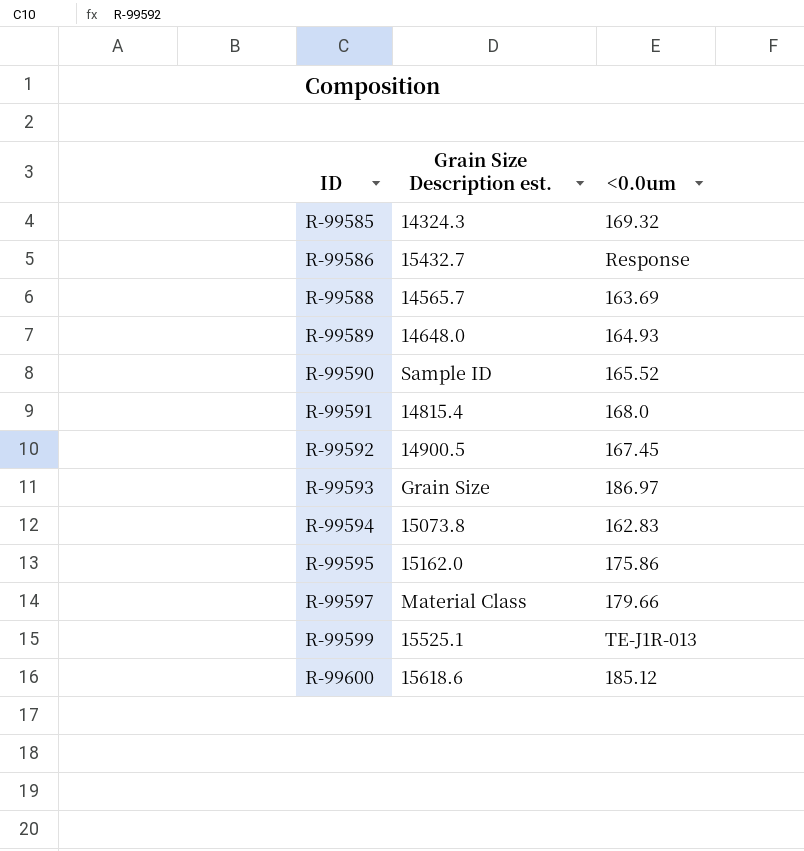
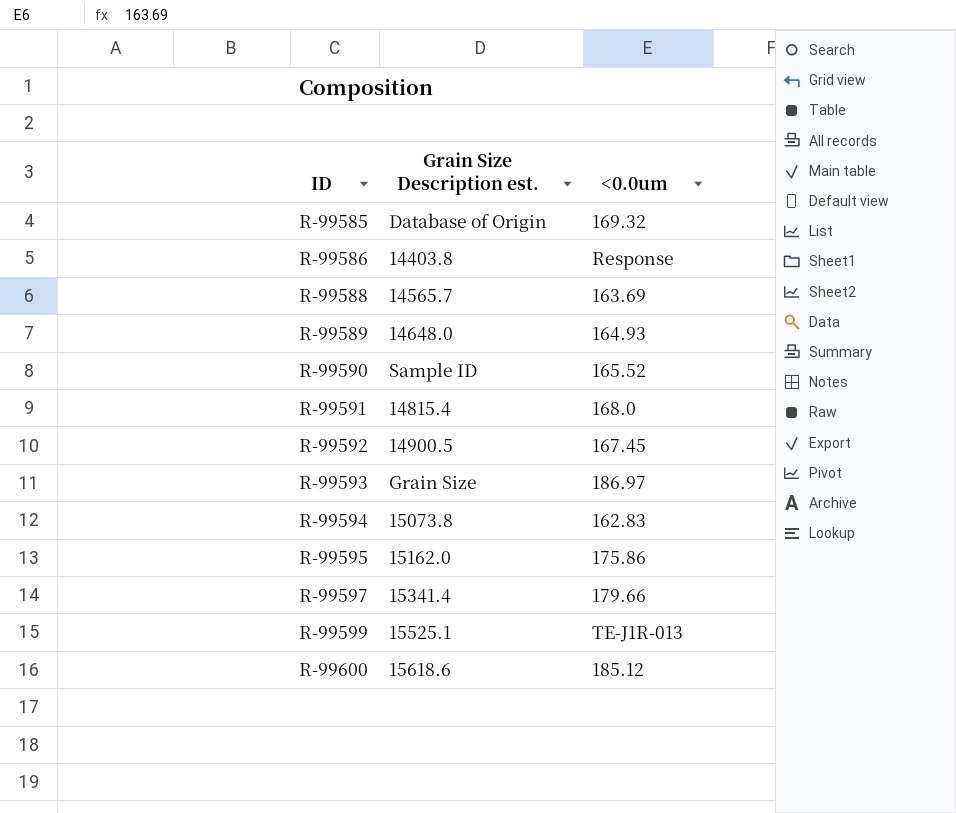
R-99585 | Grain Size Description est.: 14324.3 -> Database of Origin
R-99586 | Grain Size Description est.: 15432.7 -> 14403.8
R-99597 | Grain Size Description est.: Material Class -> 15341.4

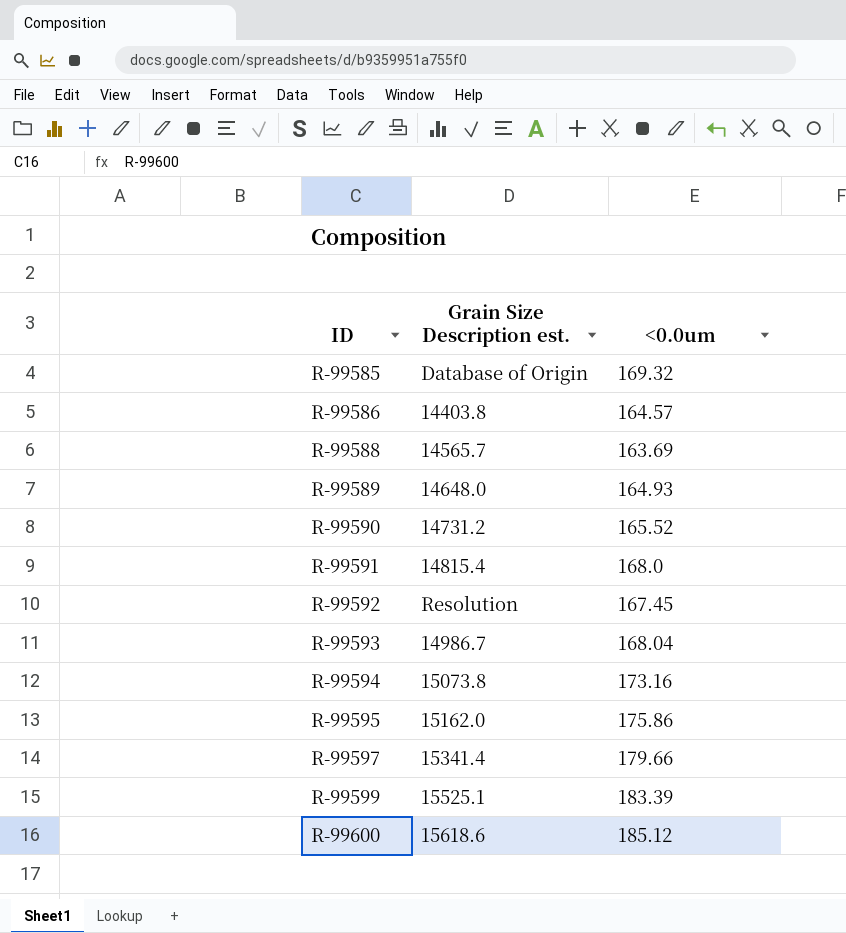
R-99586 | <0.0um: Response -> 164.57
R-99590 | Grain Size Description est.: Sample ID -> 14731.2
R-99592 | Grain Size Description est.: 14900.5 -> Resolution
R-99593 | Grain Size Description est.: Grain Size -> 14986.7
R-99593 | <0.0um: 186.97 -> 168.04
R-99594 | <0.0um: 162.83 -> 173.16
R-99599 | <0.0um: TE-J1R-013 -> 183.39

